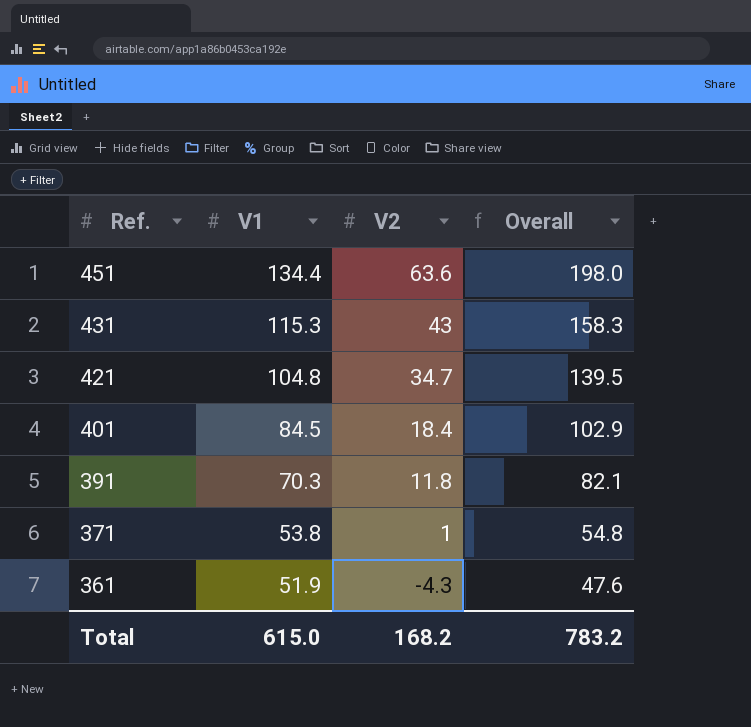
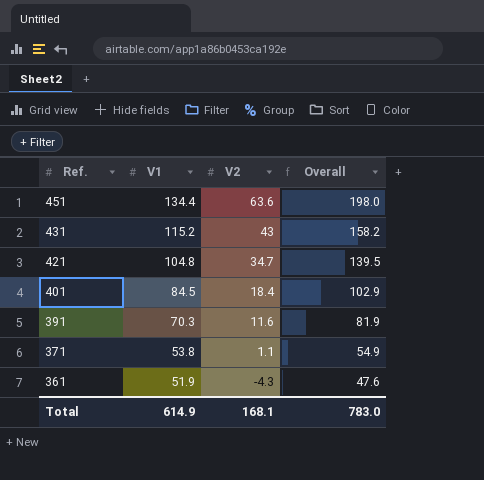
431 | V1: 115.3 -> 115.2
431 | Overall: 158.3 -> 158.2
391 | V2: 11.8 -> 11.6
391 | Overall: 82.1 -> 81.9
371 | V2: 1 -> 1.1
371 | Overall: 54.8 -> 54.9
Total | V1: 615.0 -> 614.9
Total | V2: 168.2 -> 168.1
Total | Overall: 783.2 -> 783.0

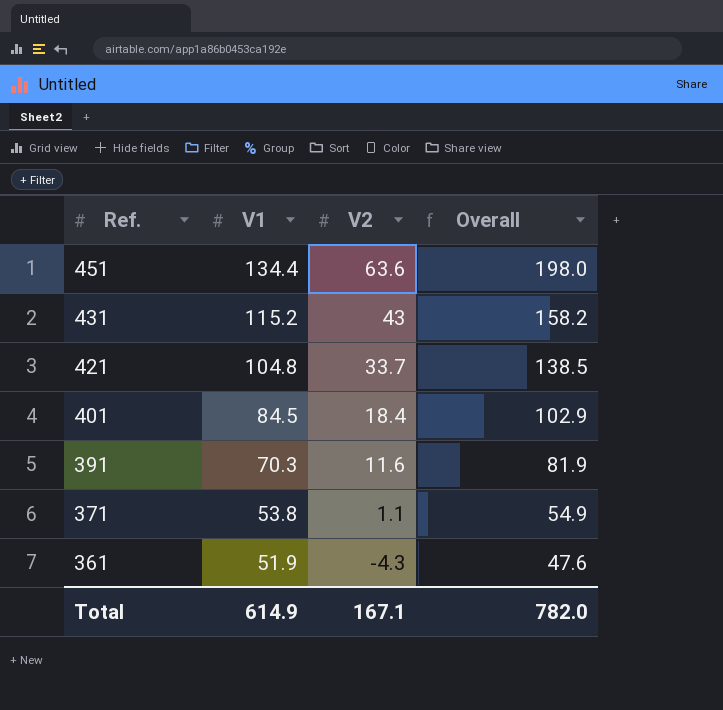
421 | V2: 34.7 -> 33.7
421 | Overall: 139.5 -> 138.5
Total | V2: 168.1 -> 167.1
Total | Overall: 783.0 -> 782.0

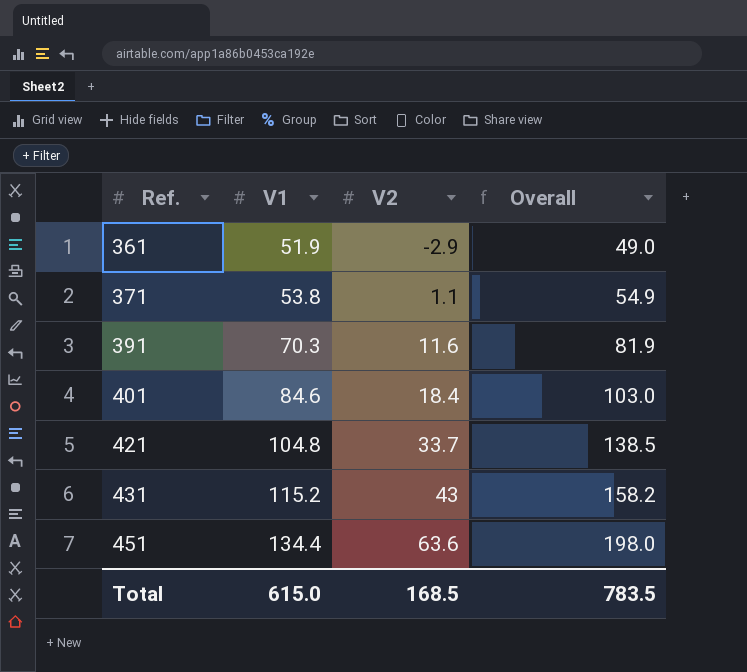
row order: Ref. descending -> Ref. ascending
361 | V2: -4.3 -> -2.9
361 | Overall: 47.6 -> 49.0
401 | V1: 84.5 -> 84.6
401 | Overall: 102.9 -> 103.0
Total | V1: 614.9 -> 615.0
Total | V2: 167.1 -> 168.5
Total | Overall: 782.0 -> 783.5

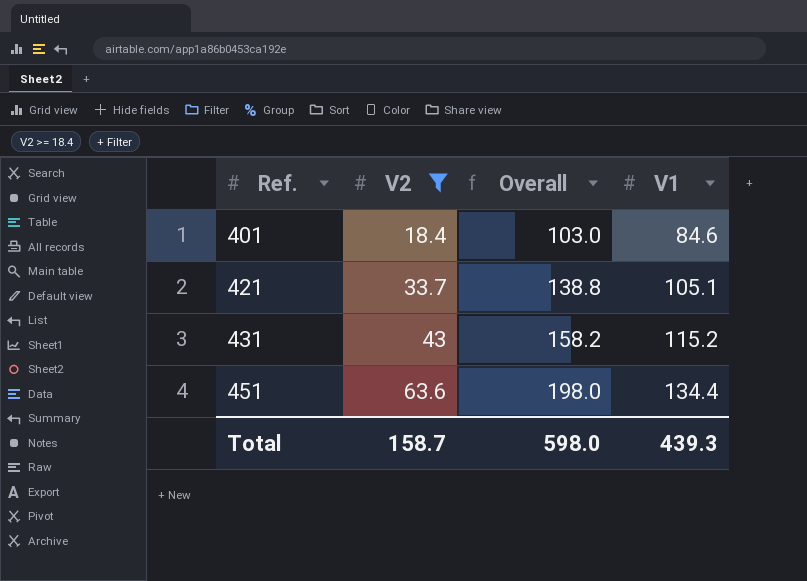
filter: none -> V2 >= 18.4
column V1 | position: 2 -> 4
421 | Overall: 138.5 -> 138.8
421 | V1: 104.8 -> 105.1
Total | V2: 168.5 -> 158.7
Total | Overall: 783.5 -> 598.0
Total | V1: 615.0 -> 439.3

